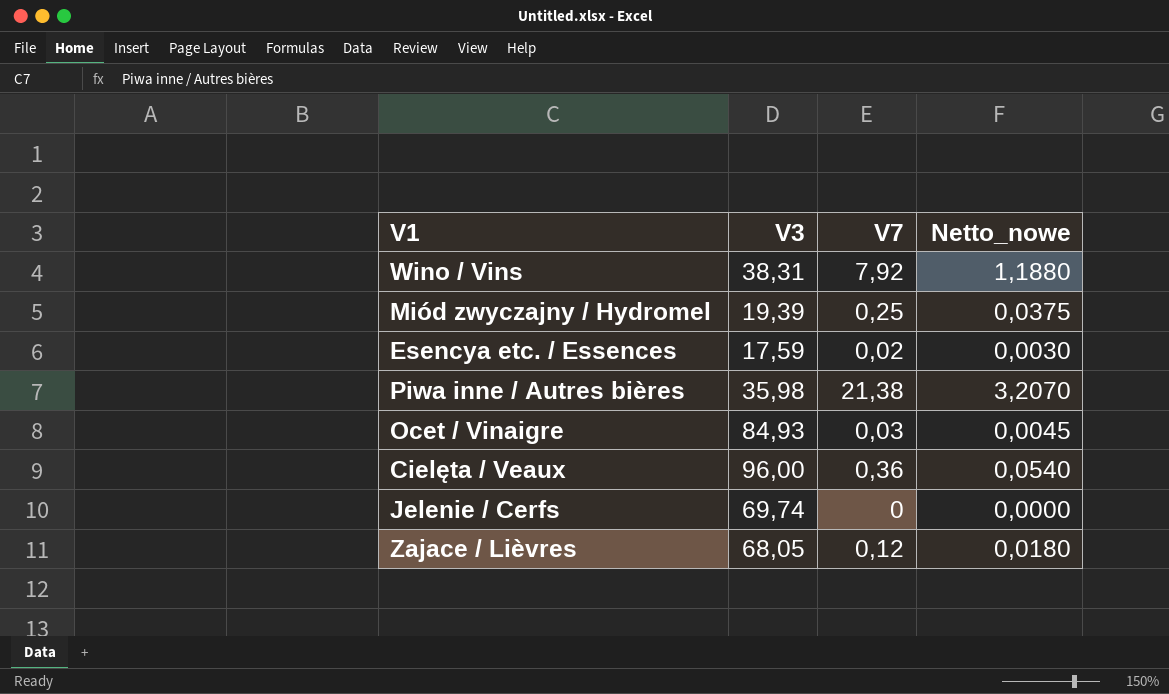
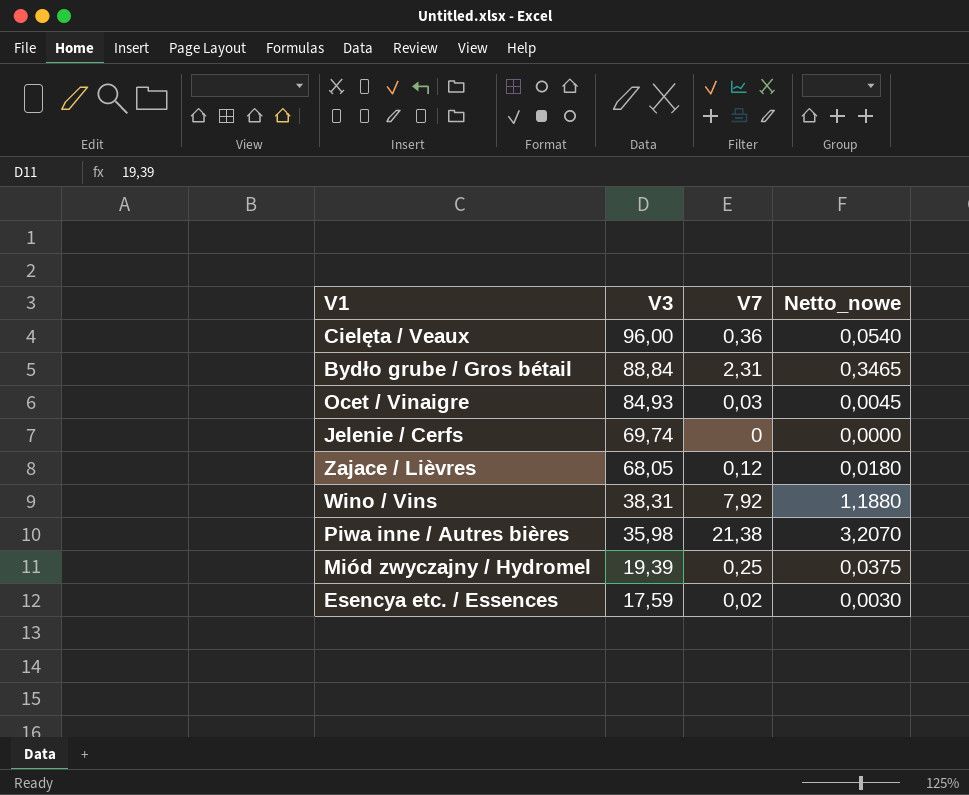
row order: none -> V3 descending
row Bydło grube / Gros bétail: none -> 88,84 | 2,31 | 0,3465

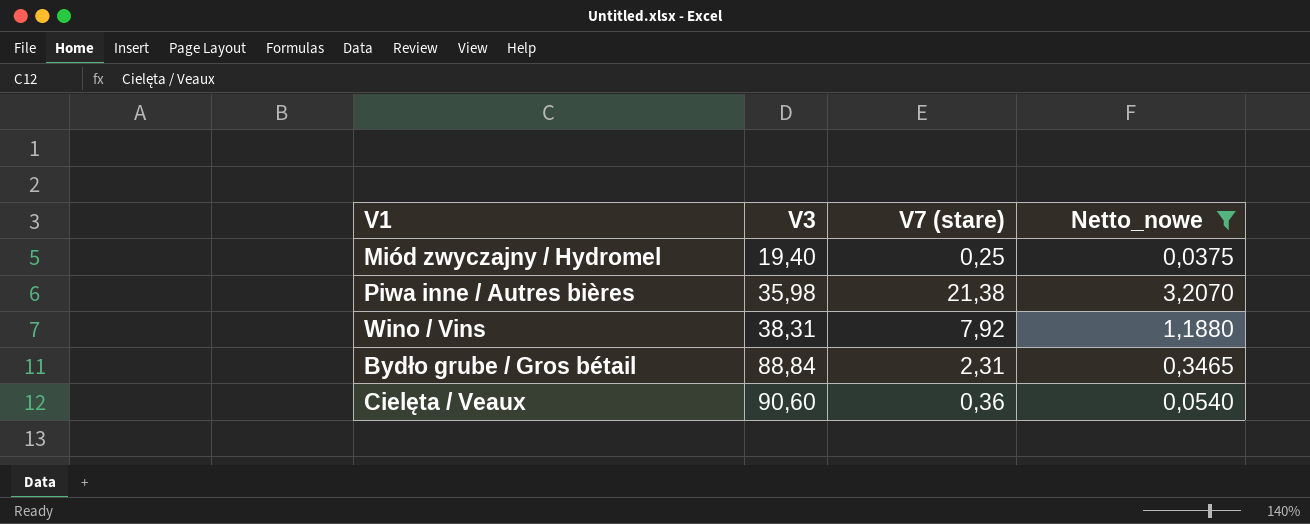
filter: none -> Netto_nowe >= 0,0375
row order: V3 descending -> V3 ascending
column name: V7 -> V7 (stare)
Miód zwyczajny / Hydromel | V3: 19,39 -> 19,40
Cielęta / Veaux | V3: 96,00 -> 90,60

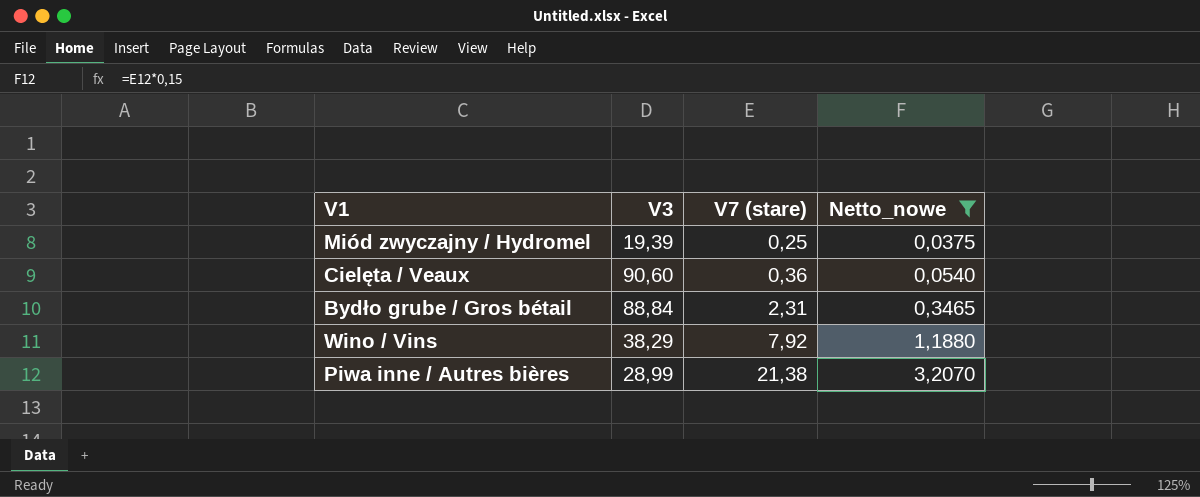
row order: V3 ascending -> V7 (stare) ascending
Miód zwyczajny / Hydromel | V3: 19,40 -> 19,39
Wino / Vins | V3: 38,31 -> 38,29
Piwa inne / Autres bières | V3: 35,98 -> 28,99

